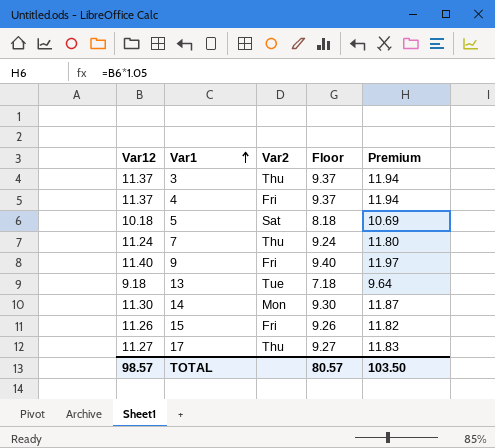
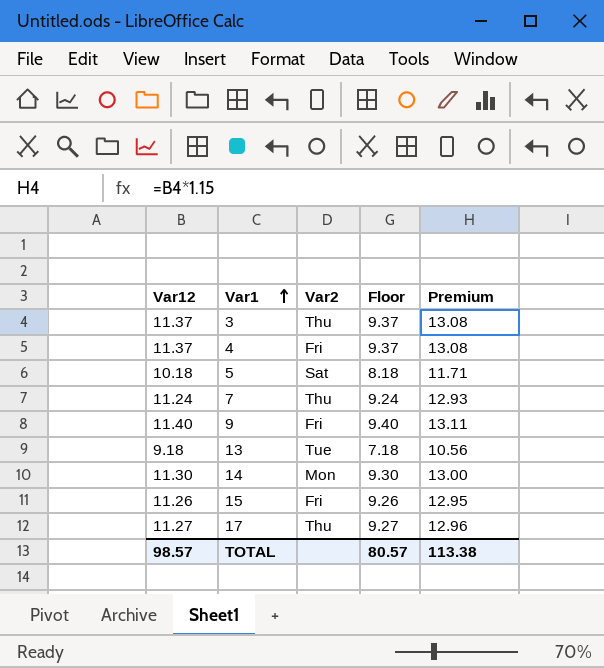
column Premium | formula: [Var12] * 1.05 -> [Var12] * 1.15
TOTAL | Premium: 103.50 -> 113.38

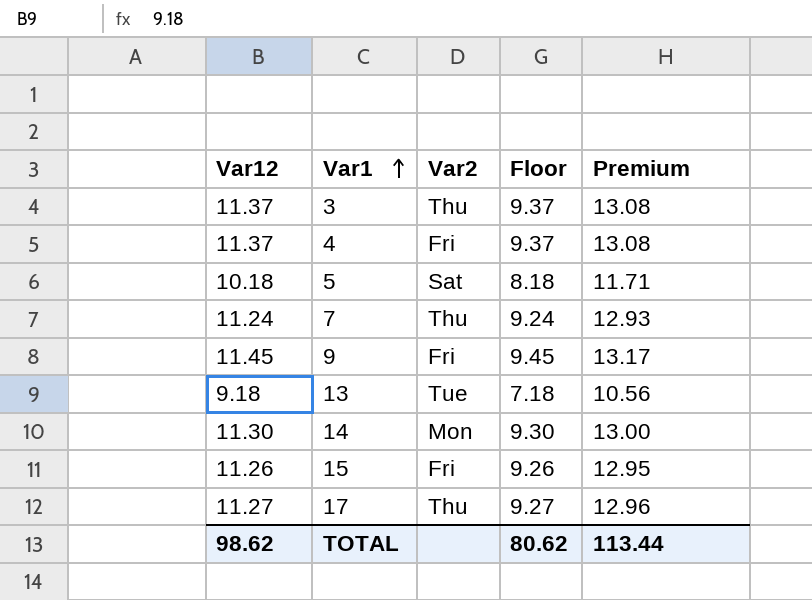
9 | Var12: 11.40 -> 11.45
9 | Floor: 9.40 -> 9.45
9 | Premium: 13.11 -> 13.17
TOTAL | Var12: 98.57 -> 98.62
TOTAL | Floor: 80.57 -> 80.62
TOTAL | Premium: 113.38 -> 113.44

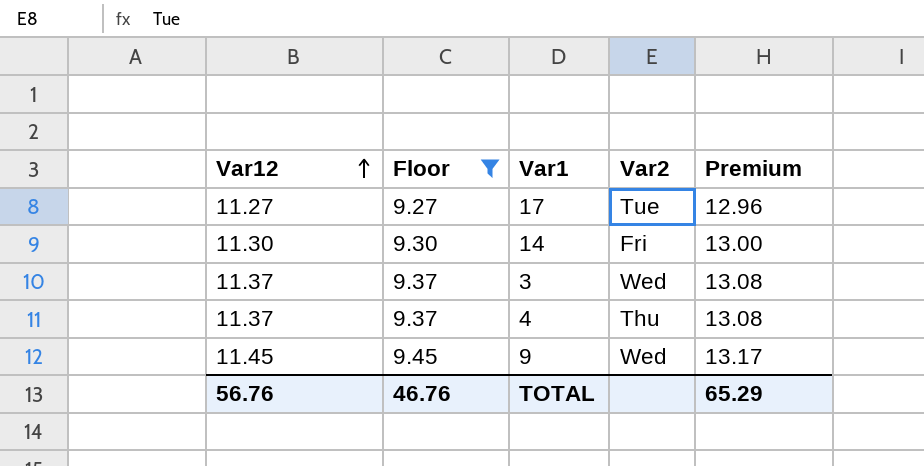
filter: none -> Floor >= 9.27
row order: Var1 ascending -> Var12 ascending
column Floor | position: 4 -> 2
17 | Var2: Thu -> Tue
14 | Var2: Mon -> Fri
3 | Var2: Thu -> Wed
4 | Var2: Fri -> Thu
9 | Var2: Fri -> Wed
TOTAL | Var12: 98.62 -> 56.76
TOTAL | Floor: 80.62 -> 46.76
TOTAL | Premium: 113.44 -> 65.29

